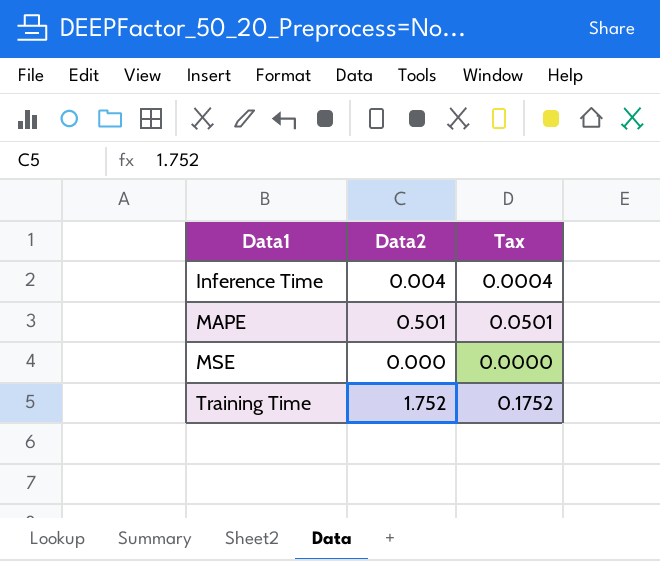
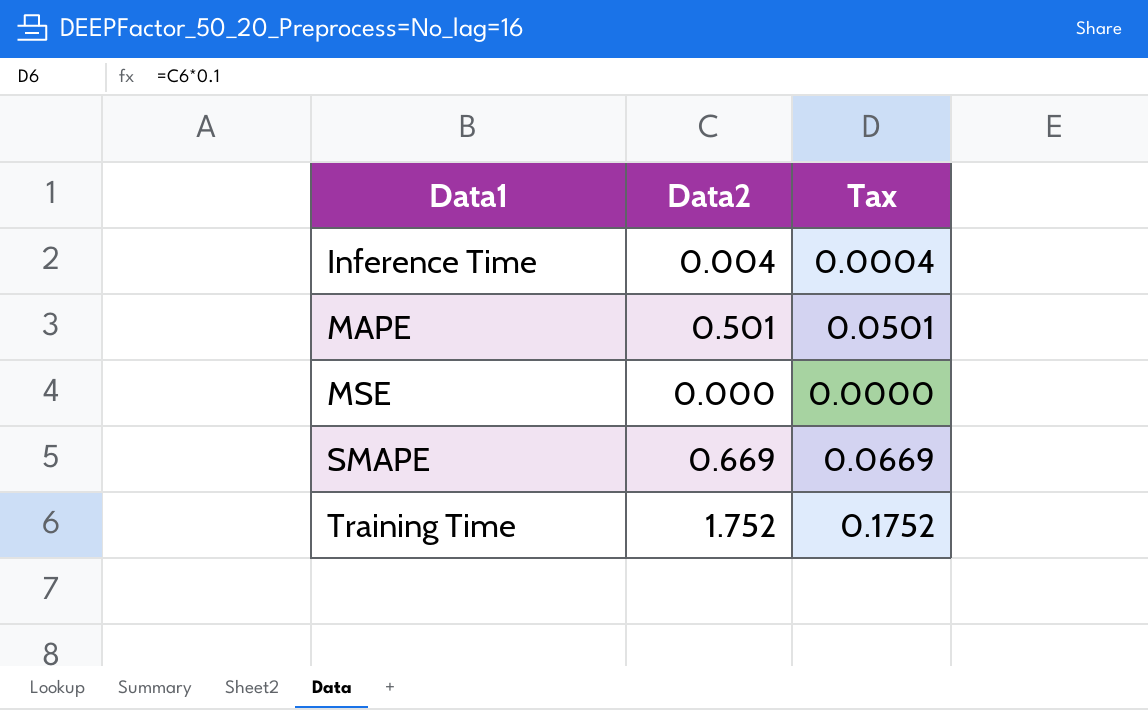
row SMAPE: none -> 0.669 | 0.0669

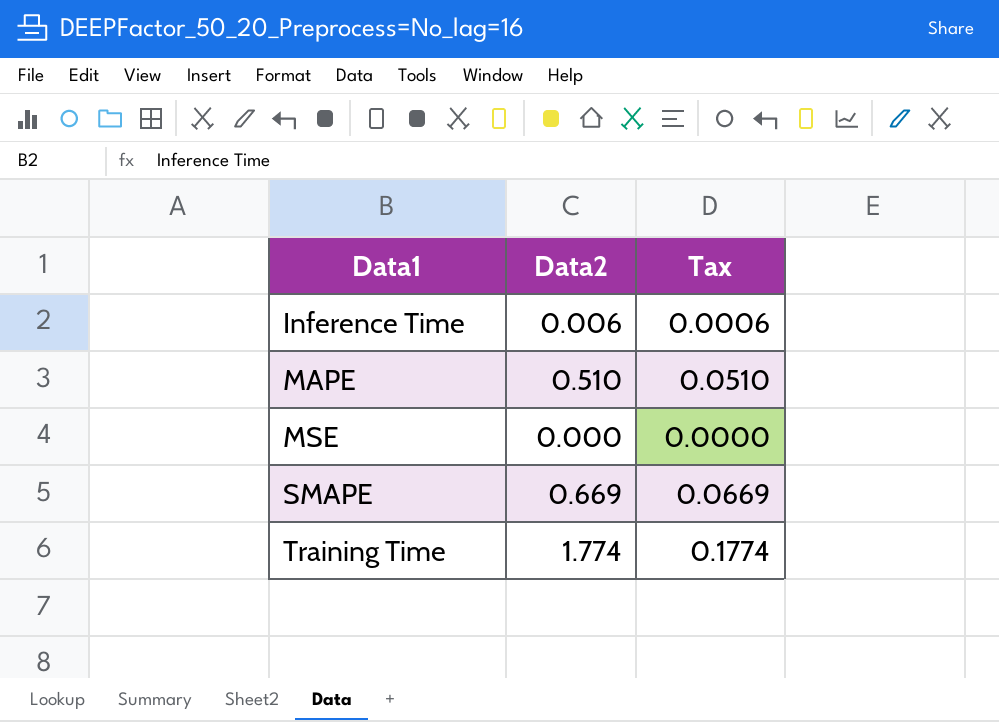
Inference Time | Data2: 0.004 -> 0.006
Inference Time | Tax: 0.0004 -> 0.0006
MAPE | Data2: 0.501 -> 0.510
MAPE | Tax: 0.0501 -> 0.0510
Training Time | Data2: 1.752 -> 1.774
Training Time | Tax: 0.1752 -> 0.1774

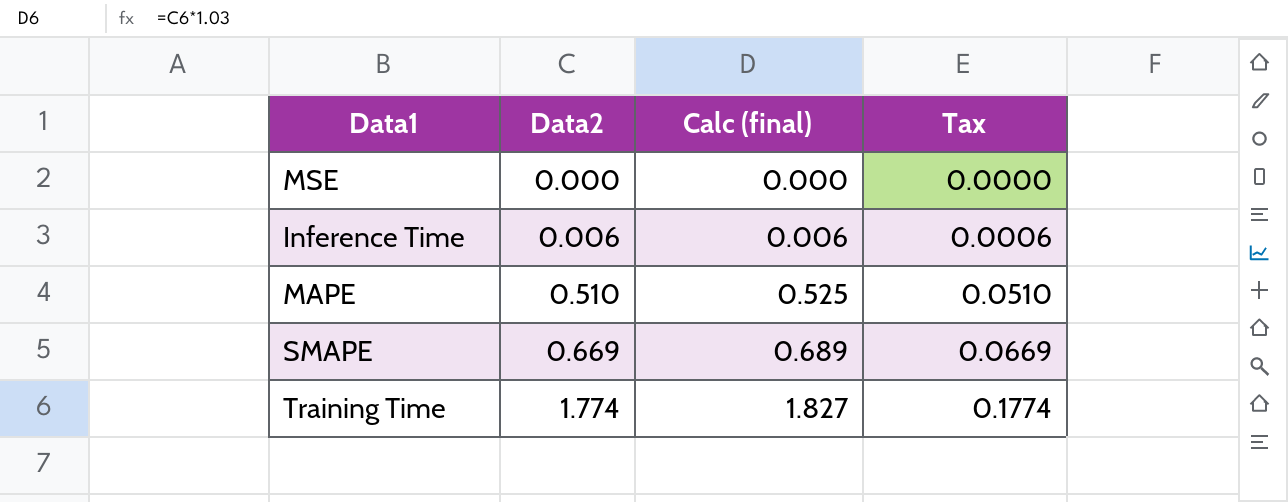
row order: Data1 ascending -> Data2 ascending
column Calc (final) | formula: none -> [Data2] * 1.03

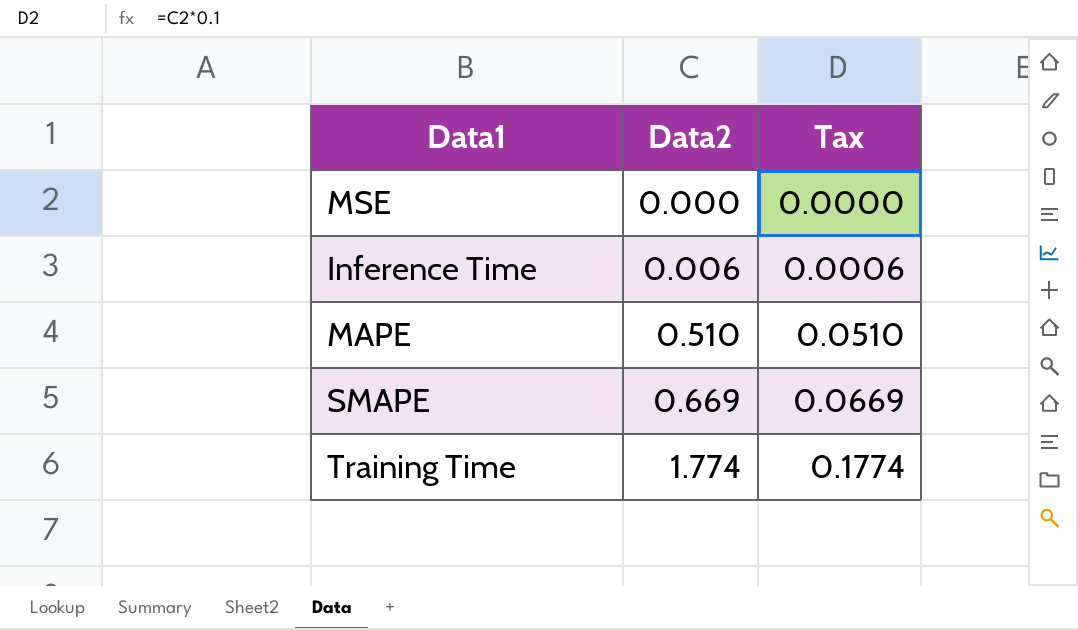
column Calc (final) | formula: [Data2] * 1.03 -> none

